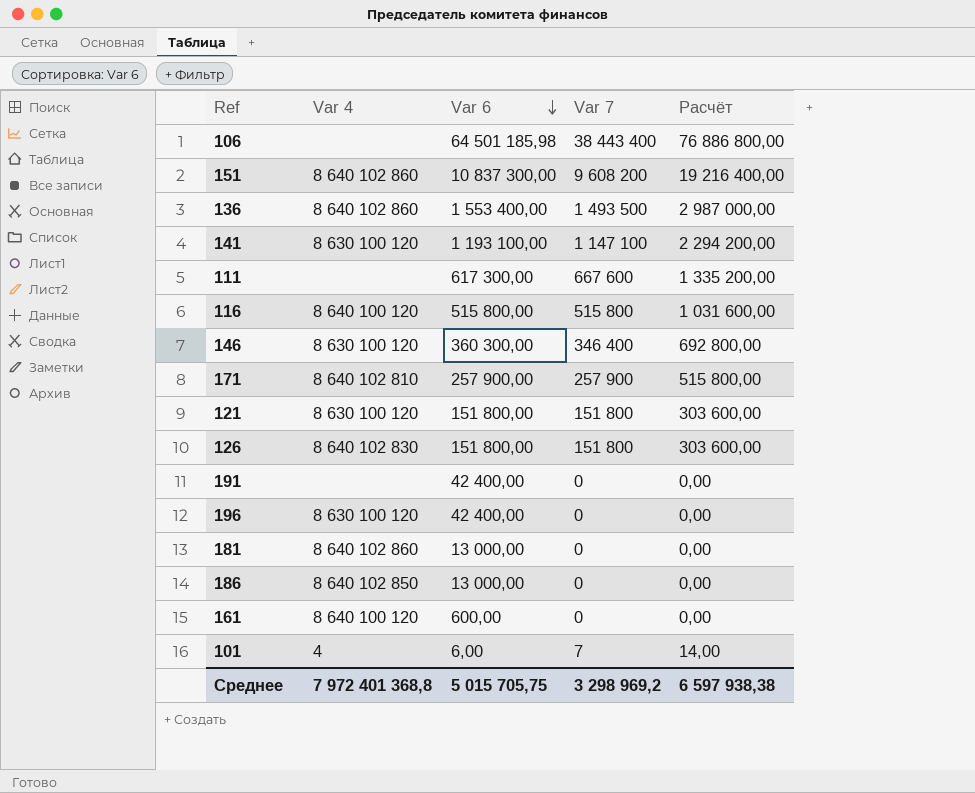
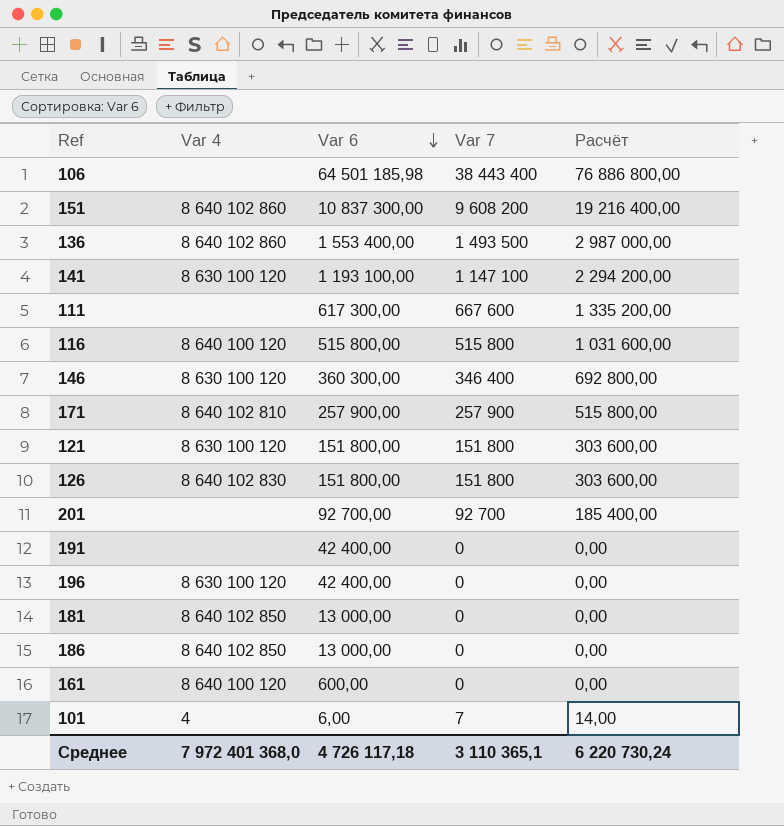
row 201: none -> none | 92 700,00 | 92 700 | 185 400,00
181 | Var 4: 8 640 102 860 -> 8 640 102 850
Среднее | Var 4: 7 972 401 368,8 -> 7 972 401 368,0
Среднее | Var 6: 5 015 705,75 -> 4 726 117,18
Среднее | Var 7: 3 298 969,2 -> 3 110 365,1
Среднее | Расчёт: 6 597 938,38 -> 6 220 730,24

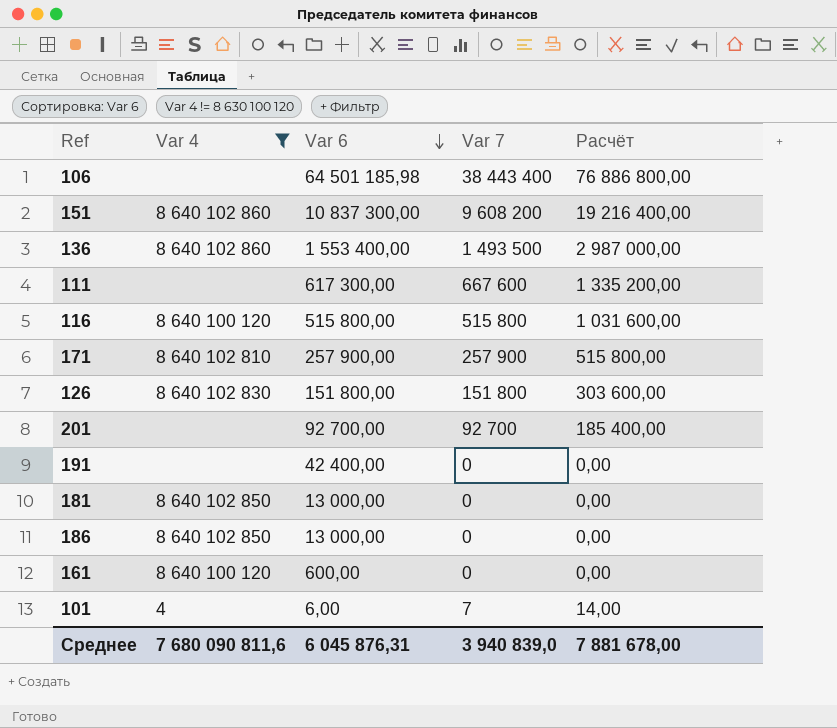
filter: none -> Var 4 != 8 630 100 120
Среднее | Var 4: 7 972 401 368,0 -> 7 680 090 811,6
Среднее | Var 6: 4 726 117,18 -> 6 045 876,31
Среднее | Var 7: 3 110 365,1 -> 3 940 839,0
Среднее | Расчёт: 6 220 730,24 -> 7 881 678,00

